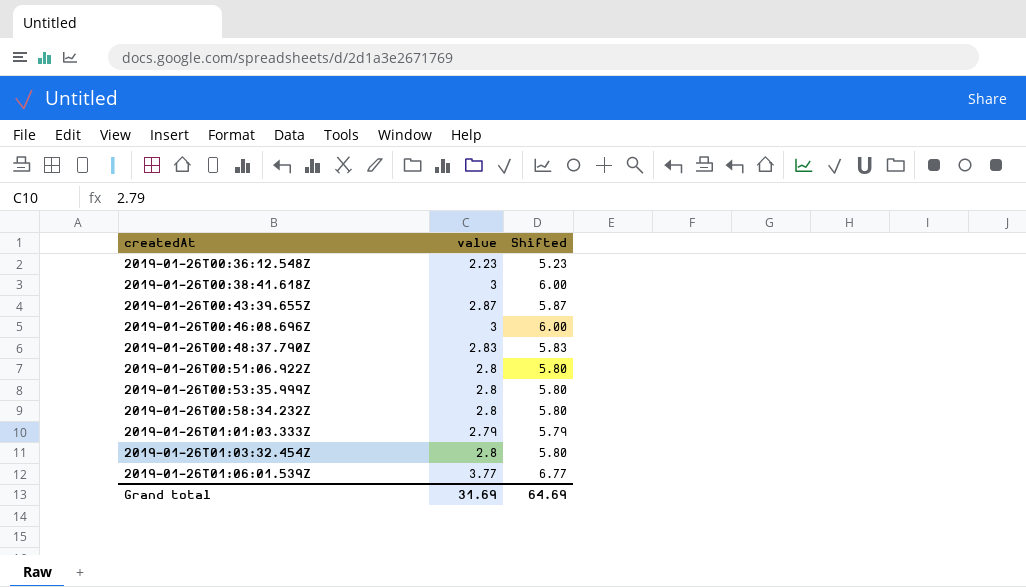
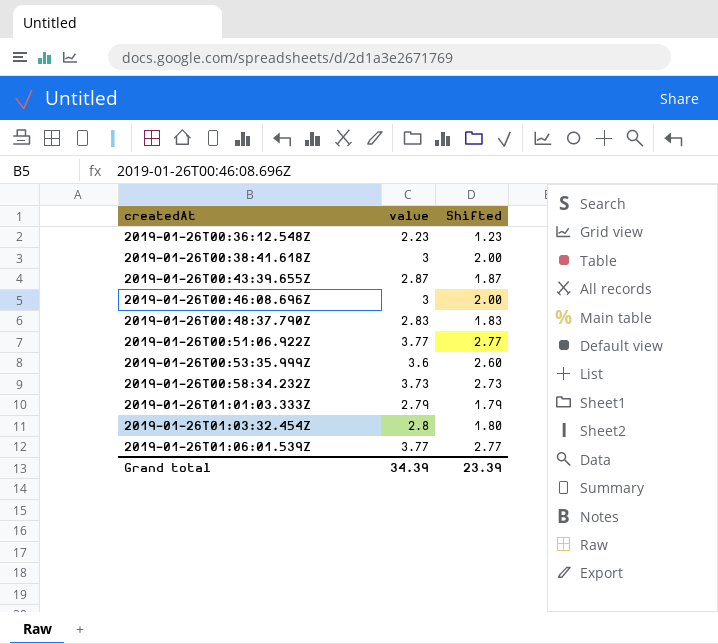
column Shifted | formula: [value] + 3 -> [value] - 1
2019-01-26T00:51:06.922Z | value: 2.8 -> 3.77
2019-01-26T00:53:35.999Z | value: 2.8 -> 3.6
2019-01-26T00:58:34.232Z | value: 2.8 -> 3.73
Grand total | value: 31.69 -> 34.39
Grand total | Shifted: 64.69 -> 23.39

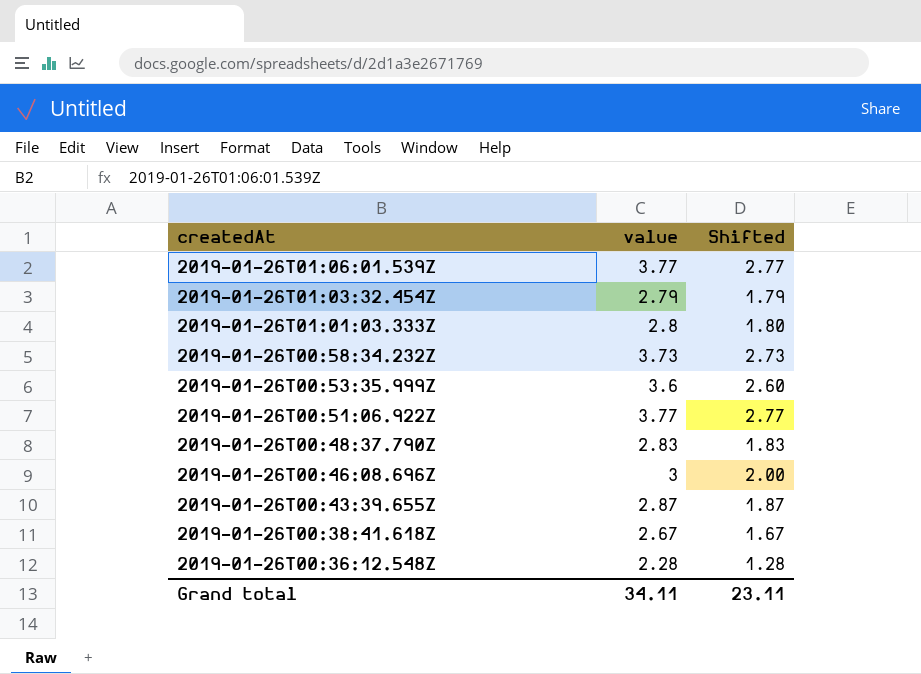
row order: createdAt ascending -> createdAt descending
2019-01-26T01:03:32.454Z | value: 2.8 -> 2.79
2019-01-26T01:03:32.454Z | Shifted: 1.80 -> 1.79
2019-01-26T01:01:03.333Z | value: 2.79 -> 2.8
2019-01-26T01:01:03.333Z | Shifted: 1.79 -> 1.80
2019-01-26T00:38:41.618Z | value: 3 -> 2.67
2019-01-26T00:38:41.618Z | Shifted: 2.00 -> 1.67
2019-01-26T00:36:12.548Z | value: 2.23 -> 2.28
2019-01-26T00:36:12.548Z | Shifted: 1.23 -> 1.28
Grand total | value: 34.39 -> 34.11
Grand total | Shifted: 23.39 -> 23.11

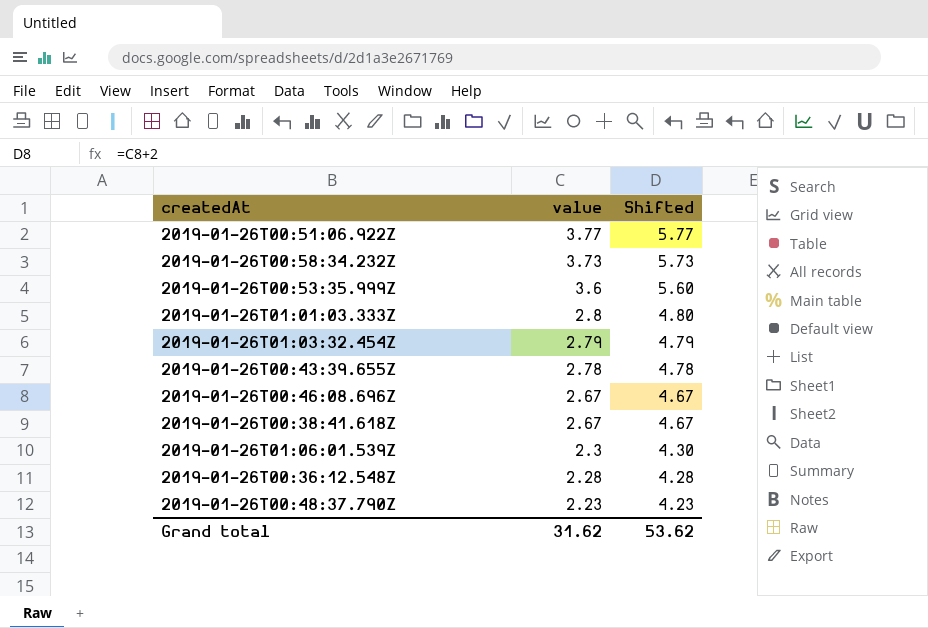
row order: createdAt descending -> value descending
column Shifted | formula: [value] - 1 -> [value] + 2
2019-01-26T00:43:39.655Z | value: 2.87 -> 2.78
2019-01-26T00:46:08.696Z | value: 3 -> 2.67
2019-01-26T01:06:01.539Z | value: 3.77 -> 2.3
2019-01-26T00:48:37.790Z | value: 2.83 -> 2.23
Grand total | value: 34.11 -> 31.62
Grand total | Shifted: 23.11 -> 53.62

